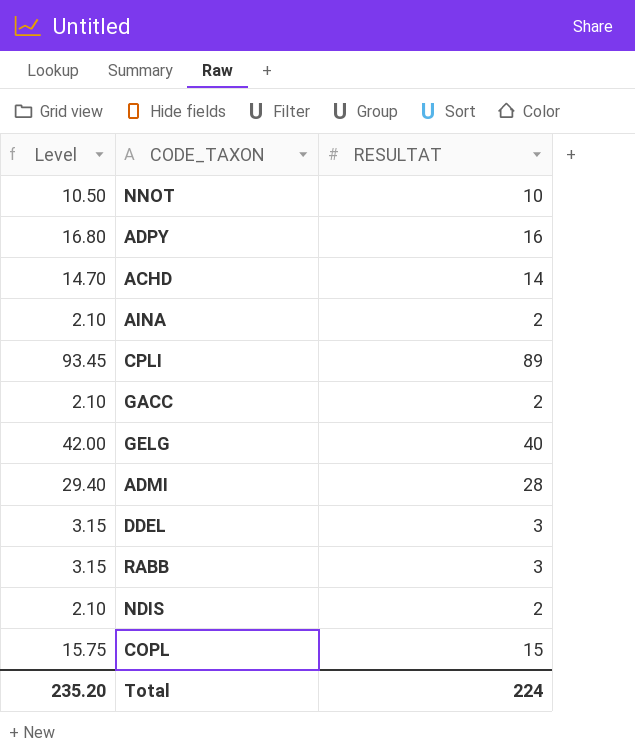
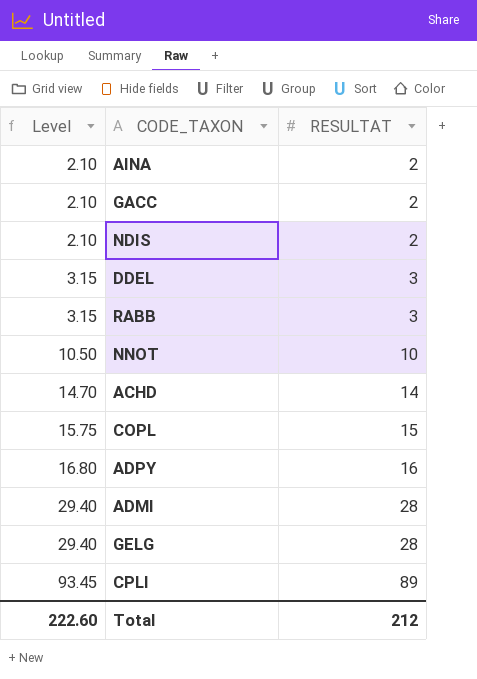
row order: none -> Level ascending
GELG | Level: 42.00 -> 29.40
GELG | RESULTAT: 40 -> 28
Total | Level: 235.20 -> 222.60
Total | RESULTAT: 224 -> 212

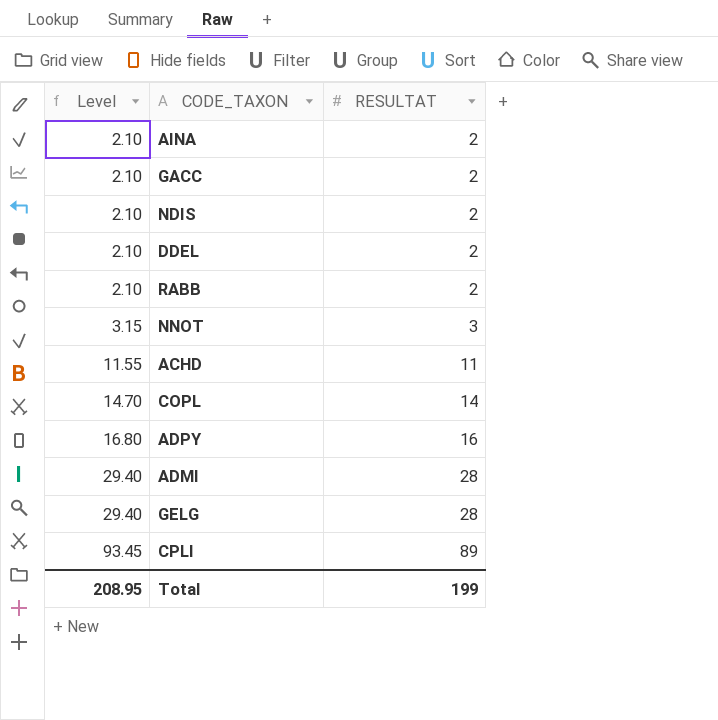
DDEL | Level: 3.15 -> 2.10
DDEL | RESULTAT: 3 -> 2
RABB | Level: 3.15 -> 2.10
RABB | RESULTAT: 3 -> 2
NNOT | Level: 10.50 -> 3.15
NNOT | RESULTAT: 10 -> 3
ACHD | Level: 14.70 -> 11.55
ACHD | RESULTAT: 14 -> 11
COPL | Level: 15.75 -> 14.70
COPL | RESULTAT: 15 -> 14
Total | Level: 222.60 -> 208.95
Total | RESULTAT: 212 -> 199

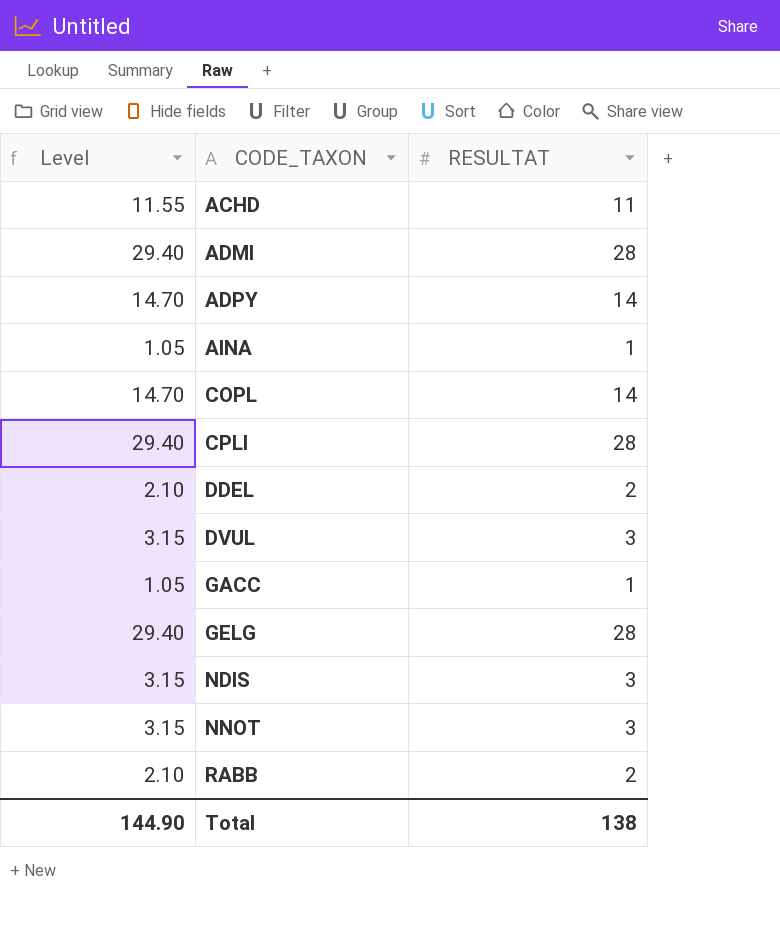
row order: Level ascending -> CODE_TAXON ascending
ADPY | Level: 16.80 -> 14.70
ADPY | RESULTAT: 16 -> 14
AINA | Level: 2.10 -> 1.05
AINA | RESULTAT: 2 -> 1
CPLI | Level: 93.45 -> 29.40
CPLI | RESULTAT: 89 -> 28
row DVUL: none -> 3.15 | 3
GACC | Level: 2.10 -> 1.05
GACC | RESULTAT: 2 -> 1
NDIS | Level: 2.10 -> 3.15
NDIS | RESULTAT: 2 -> 3
Total | Level: 208.95 -> 144.90
Total | RESULTAT: 199 -> 138

